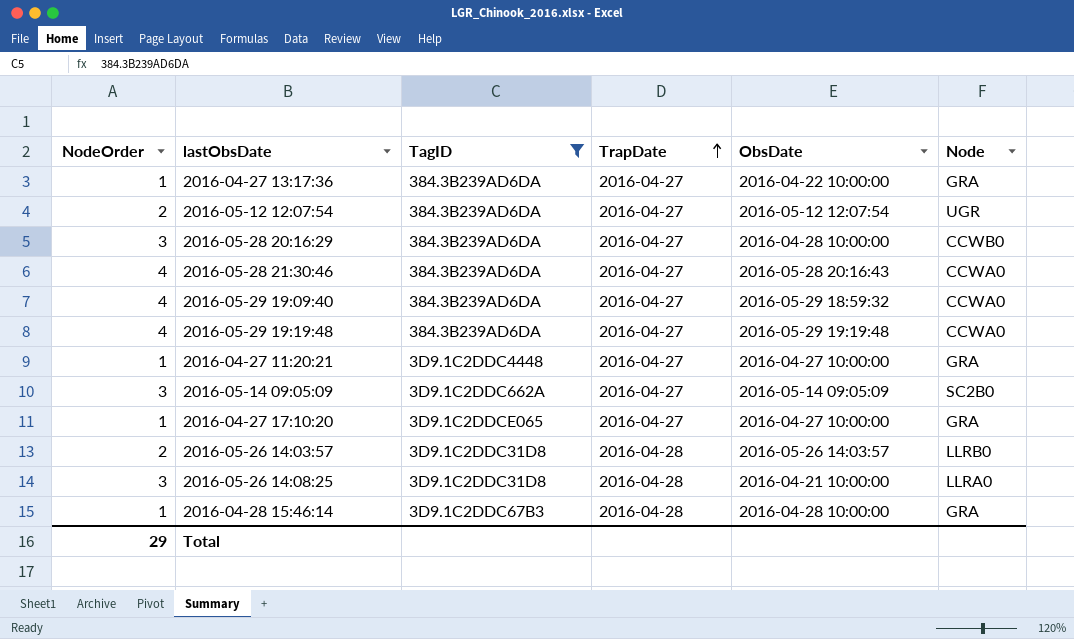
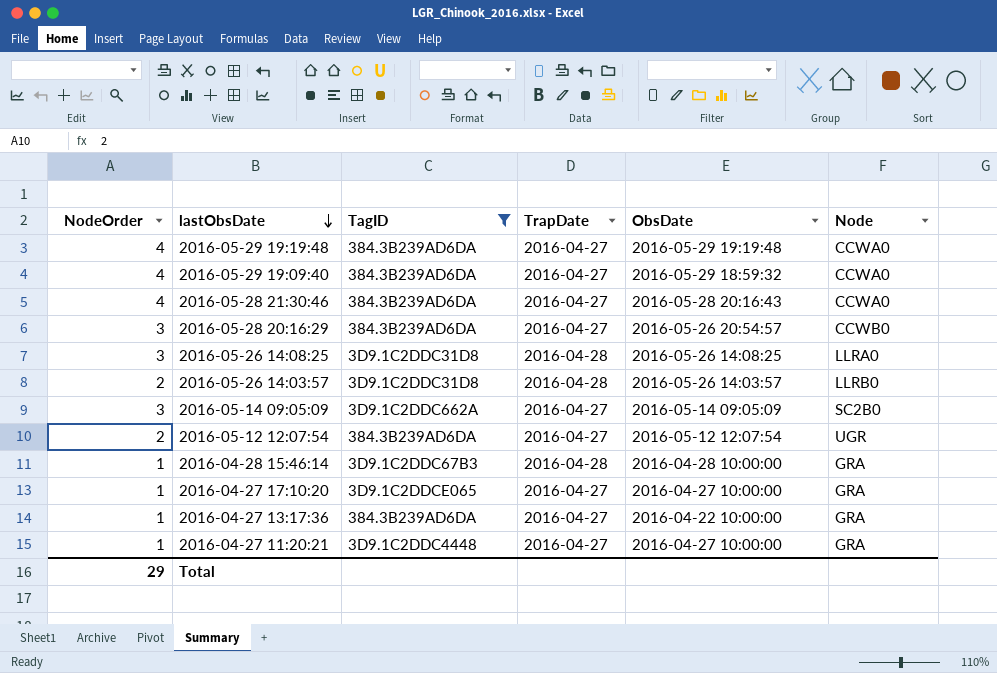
row order: TrapDate ascending -> lastObsDate descending
2016-05-28 20:16:29 | ObsDate: 2016-04-28 10:00:00 -> 2016-05-26 20:54:57
2016-05-26 14:08:25 | ObsDate: 2016-04-21 10:00:00 -> 2016-05-26 14:08:25

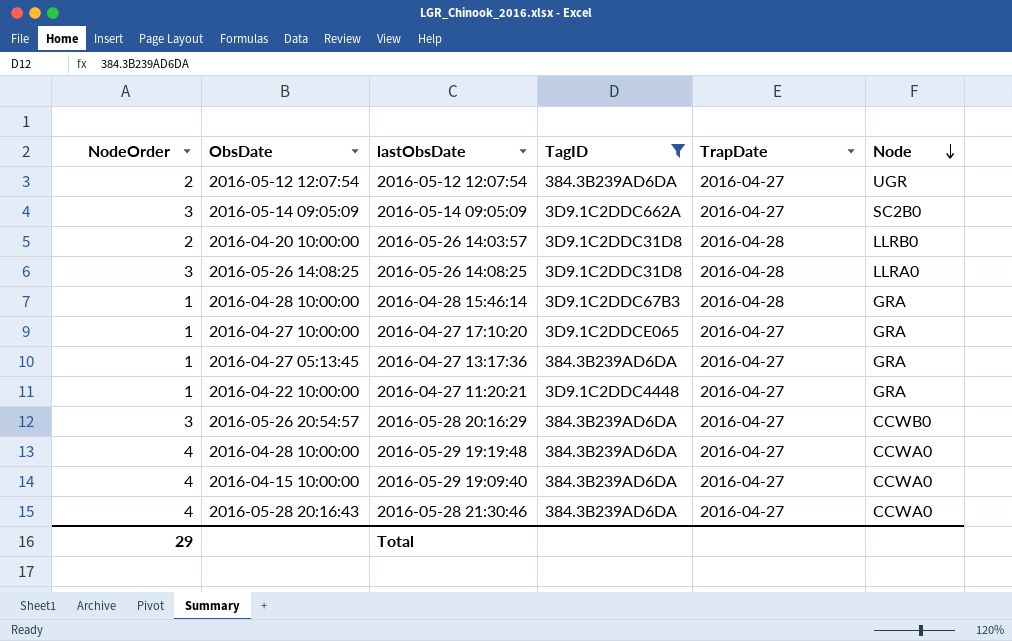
row order: lastObsDate descending -> Node descending
column ObsDate | position: 5 -> 2
2016-05-26 14:03:57 | ObsDate: 2016-05-26 14:03:57 -> 2016-04-20 10:00:00
2016-04-27 13:17:36 | ObsDate: 2016-04-22 10:00:00 -> 2016-04-27 05:13:45
2016-04-27 11:20:21 | ObsDate: 2016-04-27 10:00:00 -> 2016-04-22 10:00:00
2016-05-29 19:19:48 | ObsDate: 2016-05-29 19:19:48 -> 2016-04-28 10:00:00
2016-05-29 19:09:40 | ObsDate: 2016-05-29 18:59:32 -> 2016-04-15 10:00:00

